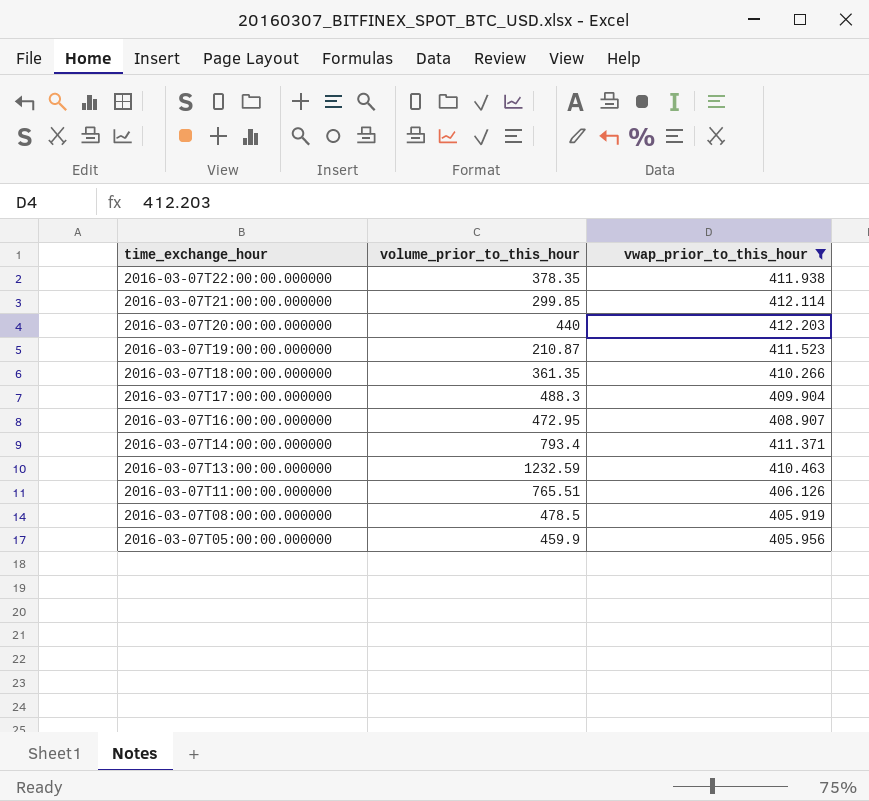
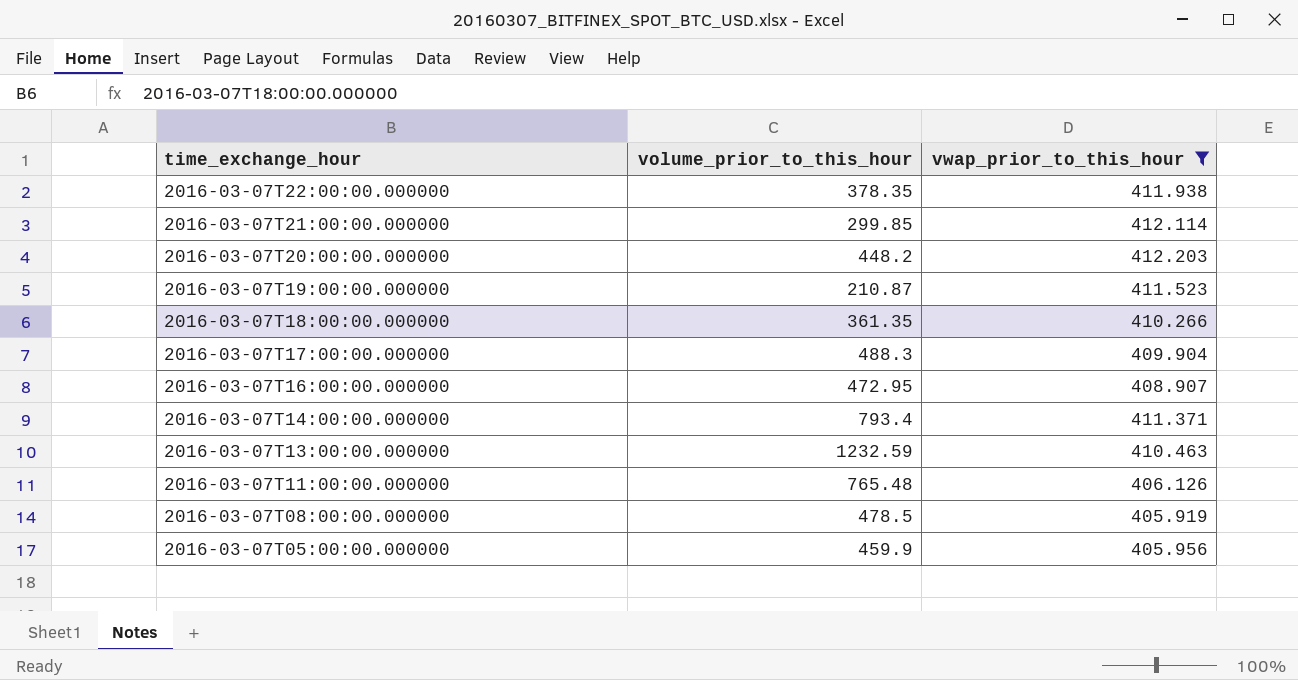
2016-03-07T20:00:00.000000 | volume_prior_to_this_hour: 440 -> 448.2
2016-03-07T11:00:00.000000 | volume_prior_to_this_hour: 765.51 -> 765.48

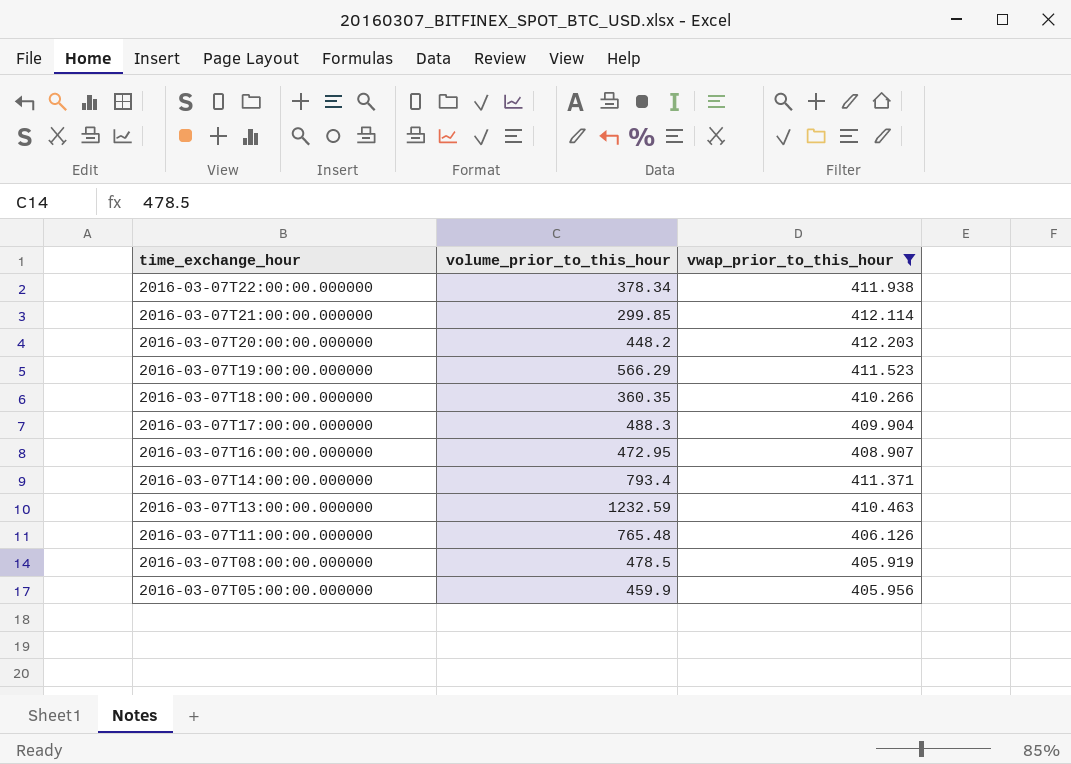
2016-03-07T22:00:00.000000 | volume_prior_to_this_hour: 378.35 -> 378.34
2016-03-07T19:00:00.000000 | volume_prior_to_this_hour: 210.87 -> 566.29
2016-03-07T18:00:00.000000 | volume_prior_to_this_hour: 361.35 -> 360.35

